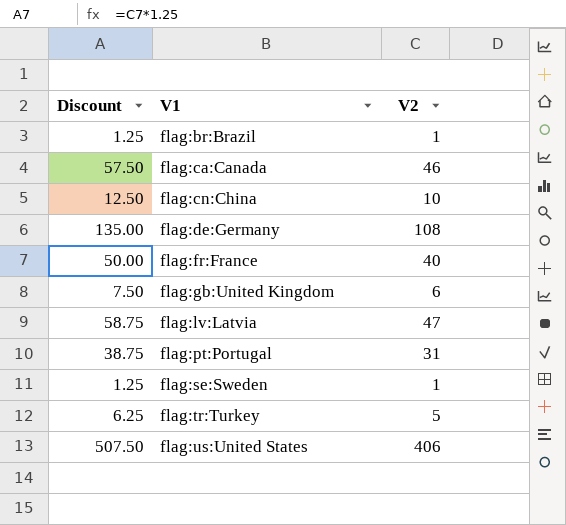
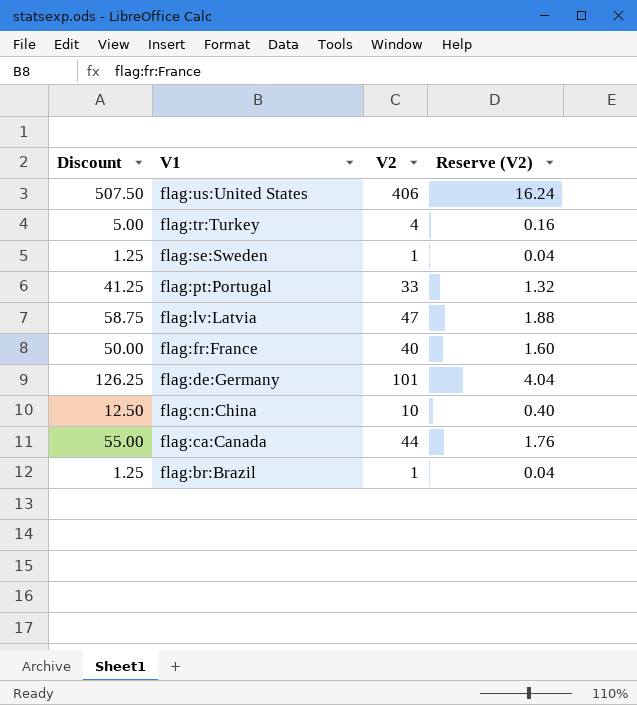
row order: V1 ascending -> V1 descending
column Reserve (V2) | formula: none -> [V2] * 0.04
row flag:gb:United Kingdom: 7.50 | 6 -> none
flag:tr:Turkey | Discount: 6.25 -> 5.00
flag:tr:Turkey | V2: 5 -> 4
flag:pt:Portugal | Discount: 38.75 -> 41.25
flag:pt:Portugal | V2: 31 -> 33
flag:de:Germany | Discount: 135.00 -> 126.25
flag:de:Germany | V2: 108 -> 101
flag:ca:Canada | Discount: 57.50 -> 55.00
flag:ca:Canada | V2: 46 -> 44

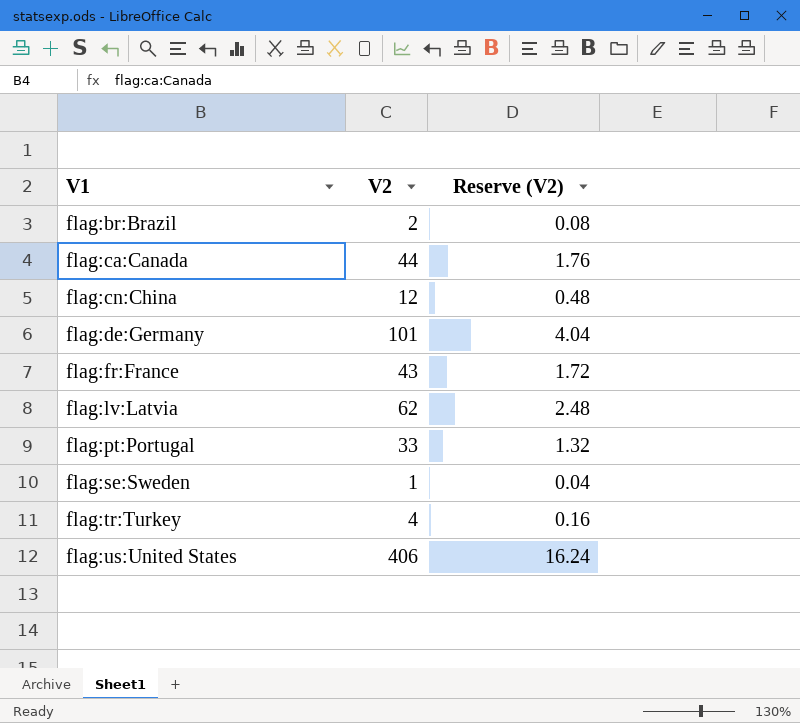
row order: V1 descending -> V1 ascending
column Discount | formula: [V2] * 1.25 -> none
flag:br:Brazil | V2: 1 -> 2
flag:br:Brazil | Reserve (V2): 0.04 -> 0.08
flag:cn:China | V2: 10 -> 12
flag:cn:China | Reserve (V2): 0.40 -> 0.48
flag:fr:France | V2: 40 -> 43
flag:fr:France | Reserve (V2): 1.60 -> 1.72
flag:lv:Latvia | V2: 47 -> 62
flag:lv:Latvia | Reserve (V2): 1.88 -> 2.48

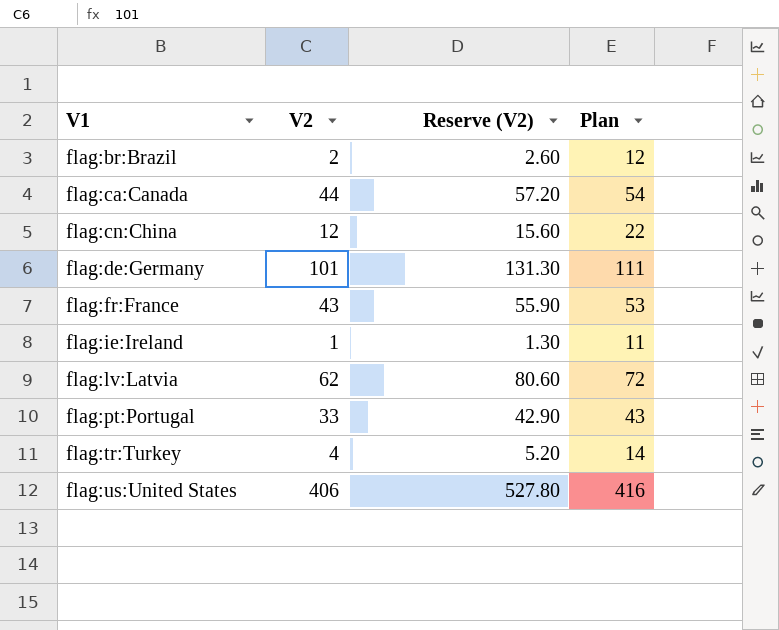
column Reserve (V2) | formula: [V2] * 0.04 -> [V2] * 1.3
column Plan | formula: none -> [V2] + 10
row flag:se:Sweden: 1 | 0.04 -> none
row flag:ie:Ireland: none -> 1 | 1.30 | 11

